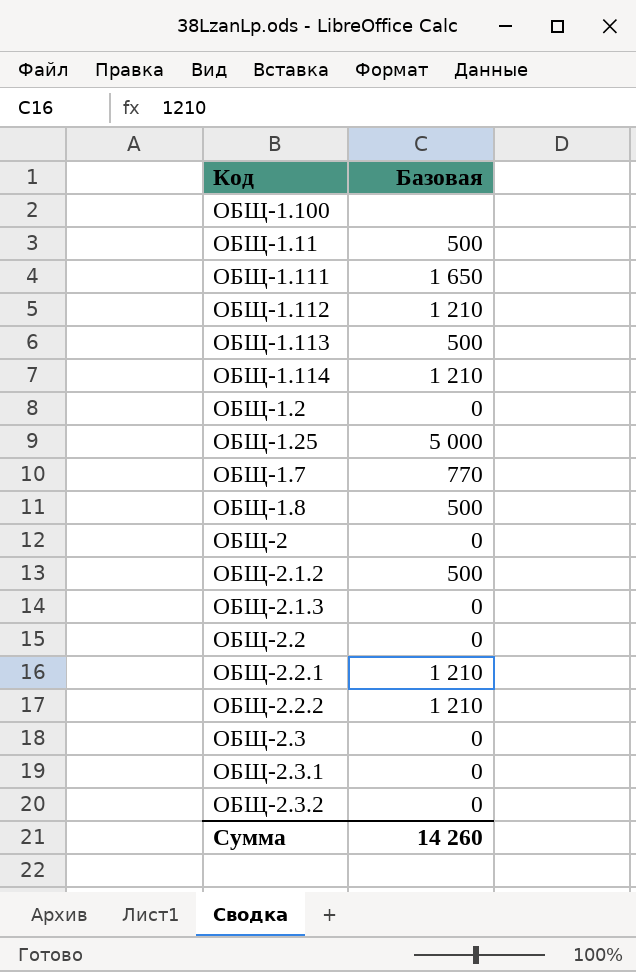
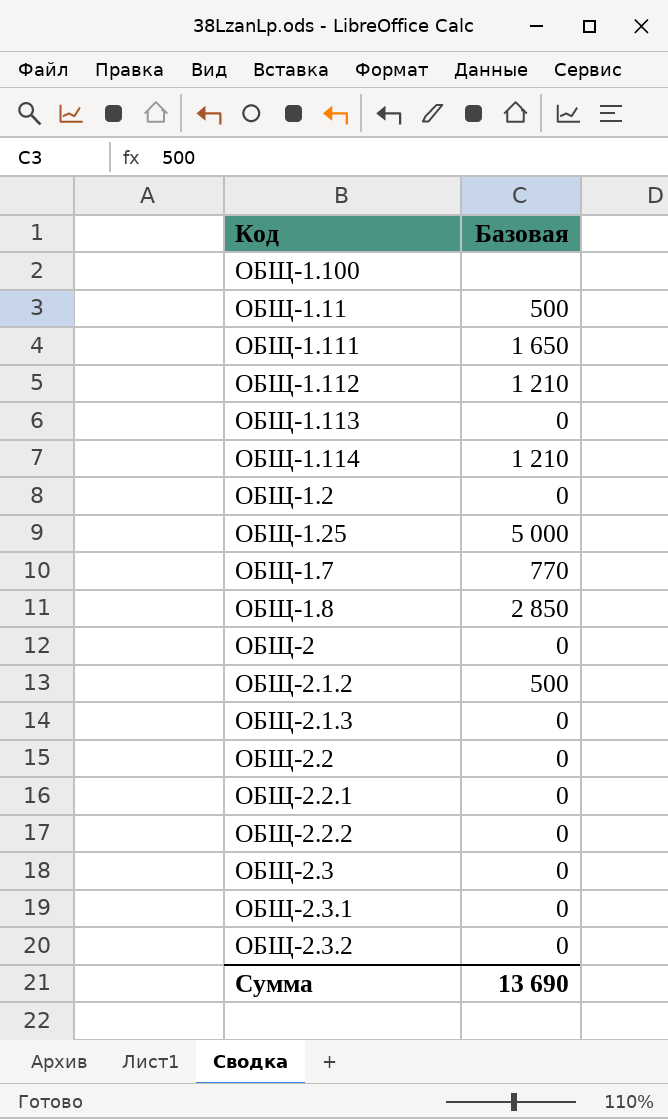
ОБЩ-1.113 | Базовая: 500 -> 0
ОБЩ-1.8 | Базовая: 500 -> 2 850
ОБЩ-2.2.1 | Базовая: 1 210 -> 0
ОБЩ-2.2.2 | Базовая: 1 210 -> 0
Сумма | Базовая: 14 260 -> 13 690

